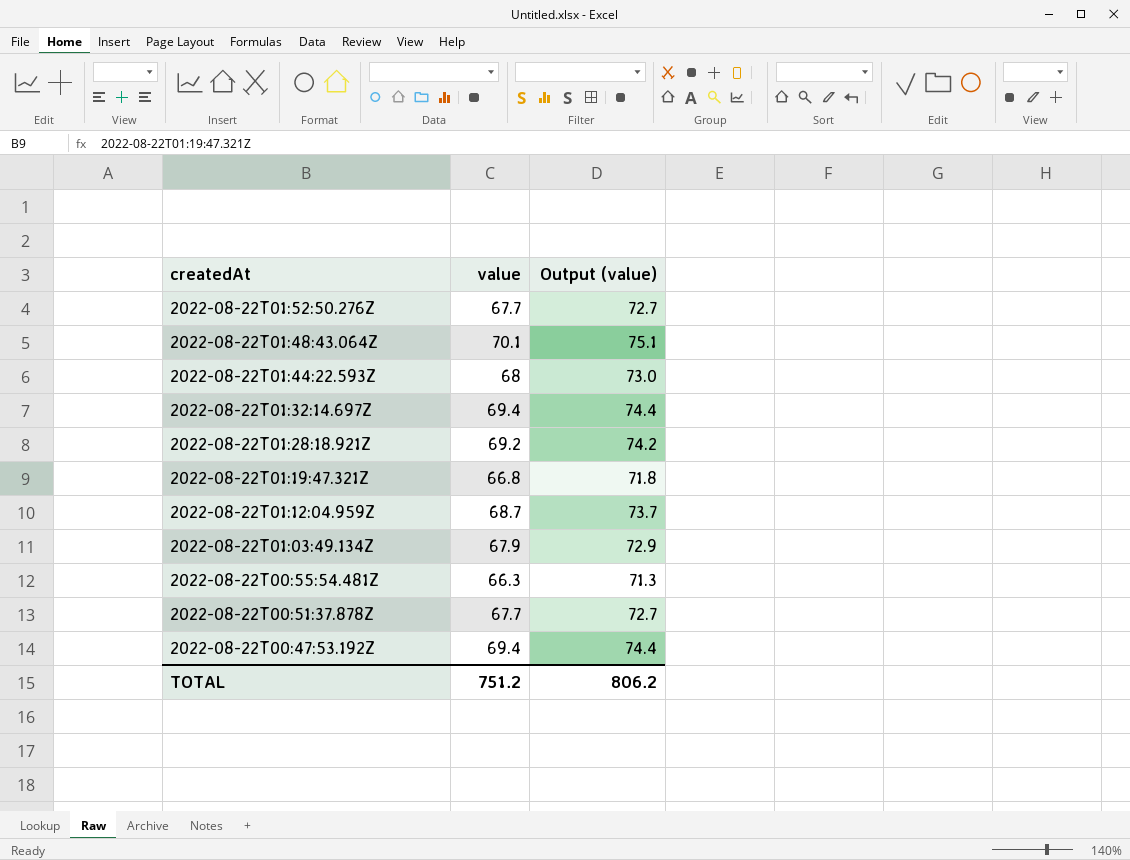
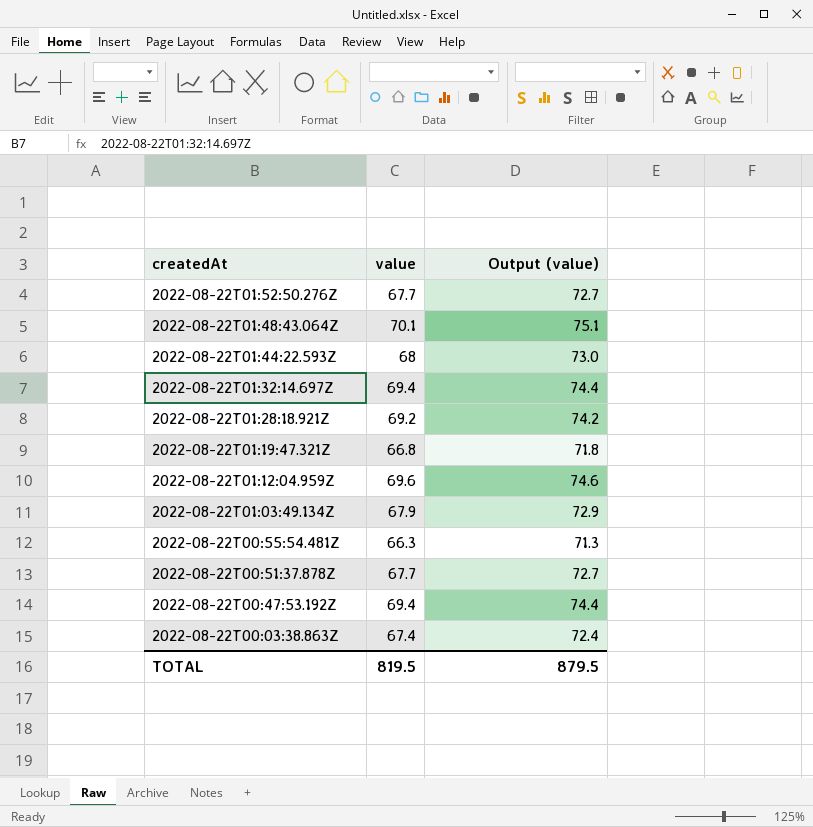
2022-08-22T01:12:04.959Z | value: 68.7 -> 69.6
2022-08-22T01:12:04.959Z | Output (value): 73.7 -> 74.6
row 2022-08-22T00:03:38.863Z: none -> 67.4 | 72.4
TOTAL | value: 751.2 -> 819.5
TOTAL | Output (value): 806.2 -> 879.5

